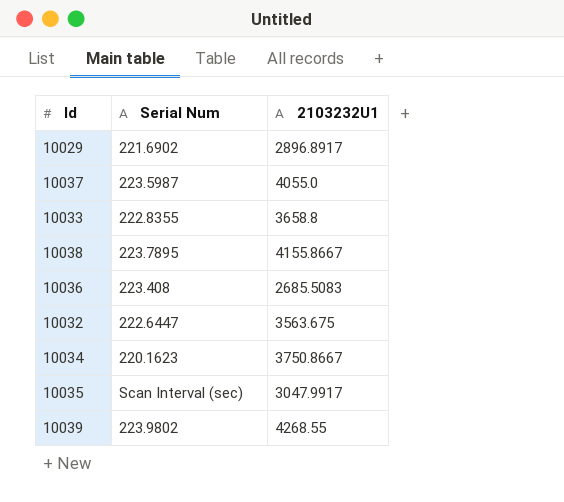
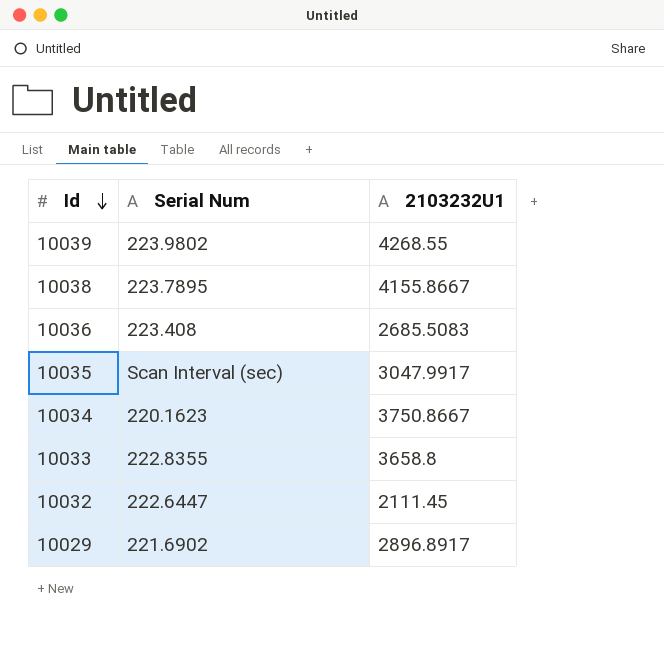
row order: none -> Id descending
row 10037: 223.5987 | 4055.0 -> none
10032 | 2103232U1: 3563.675 -> 2111.45

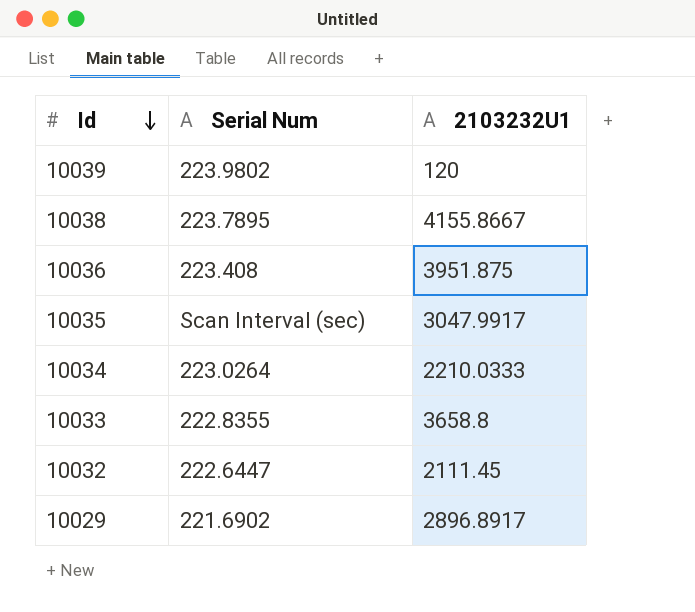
10039 | 2103232U1: 4268.55 -> 120
10036 | 2103232U1: 2685.5083 -> 3951.875
10034 | Serial Num: 220.1623 -> 223.0264
10034 | 2103232U1: 3750.8667 -> 2210.0333

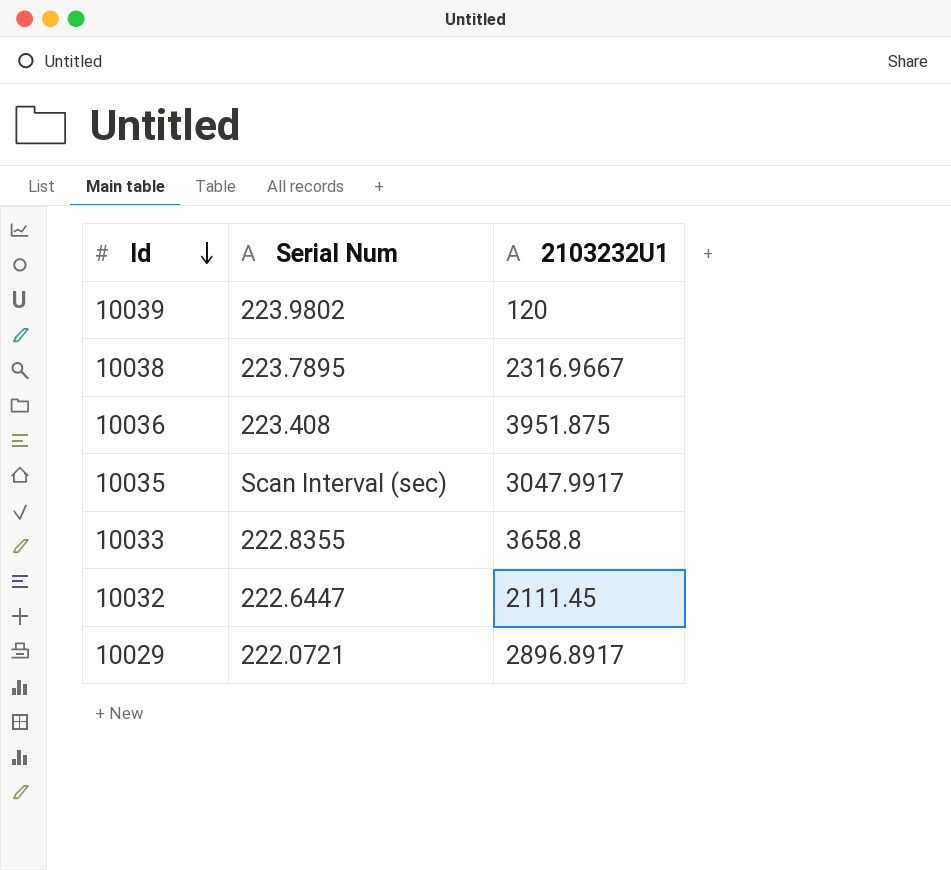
row 10034: 223.0264 | 2210.0333 -> none
10038 | 2103232U1: 4155.8667 -> 2316.9667
10029 | Serial Num: 221.6902 -> 222.0721

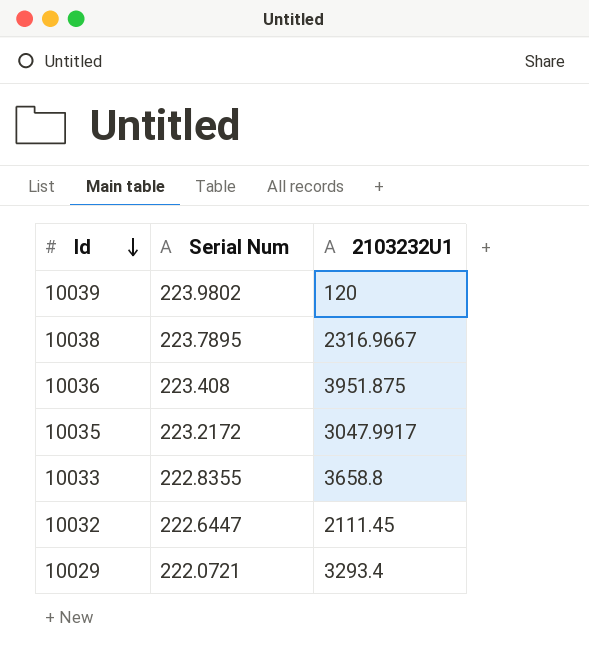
10035 | Serial Num: Scan Interval (sec) -> 223.2172
10029 | 2103232U1: 2896.8917 -> 3293.4

